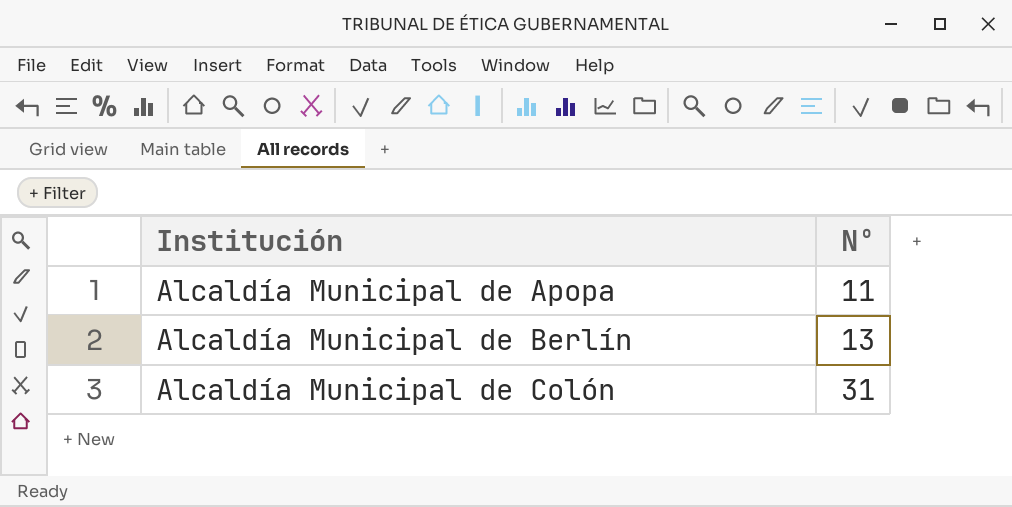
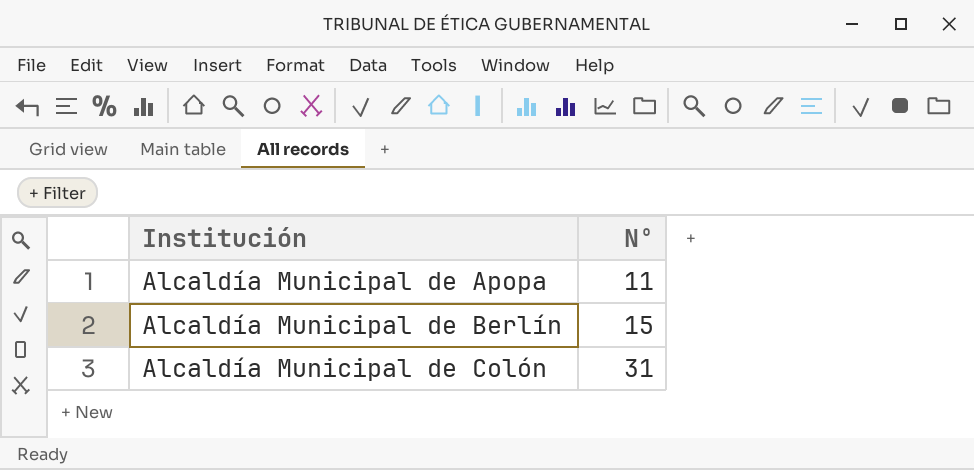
Alcaldía Municipal de Berlín | Nº: 13 -> 15

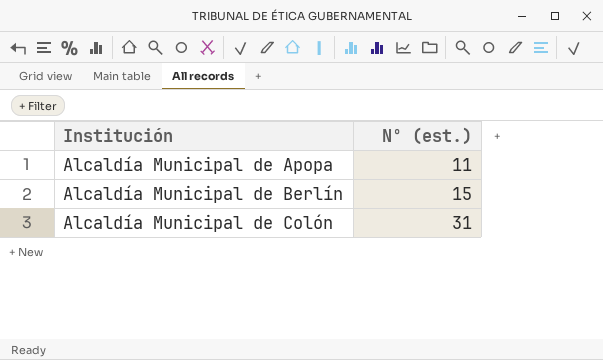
column name: Nº -> Nº (est.)

